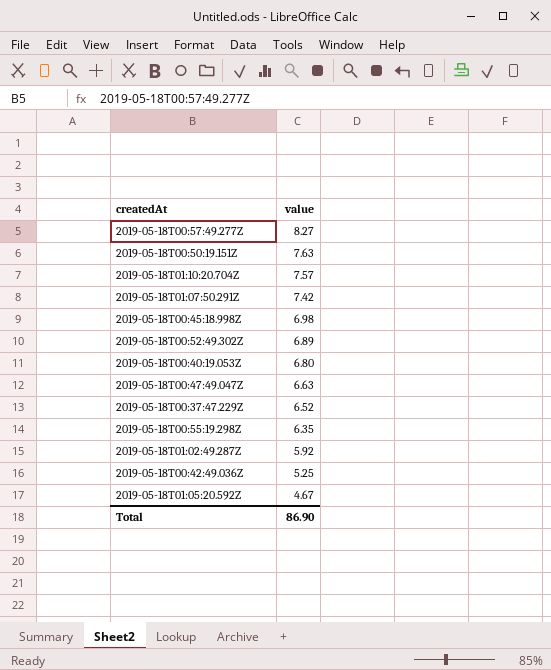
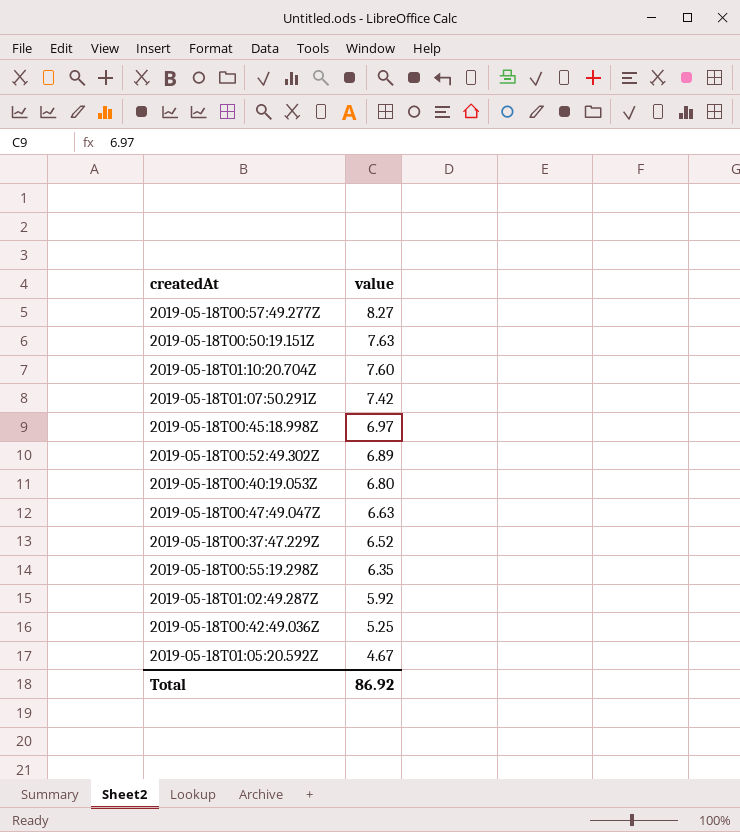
2019-05-18T01:10:20.704Z | value: 7.57 -> 7.60
2019-05-18T00:45:18.998Z | value: 6.98 -> 6.97
Total | value: 86.90 -> 86.92

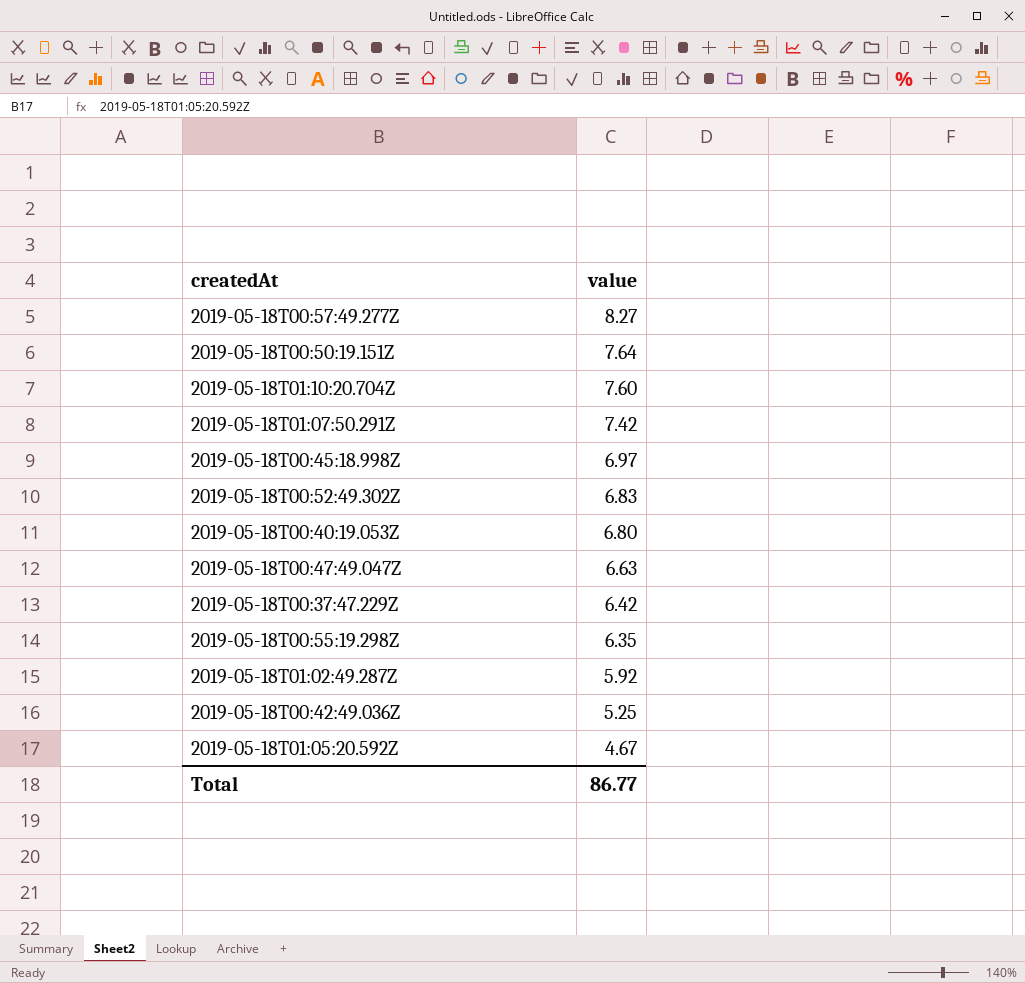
2019-05-18T00:50:19.151Z | value: 7.63 -> 7.64
2019-05-18T00:52:49.302Z | value: 6.89 -> 6.83
2019-05-18T00:37:47.229Z | value: 6.52 -> 6.42
Total | value: 86.92 -> 86.77

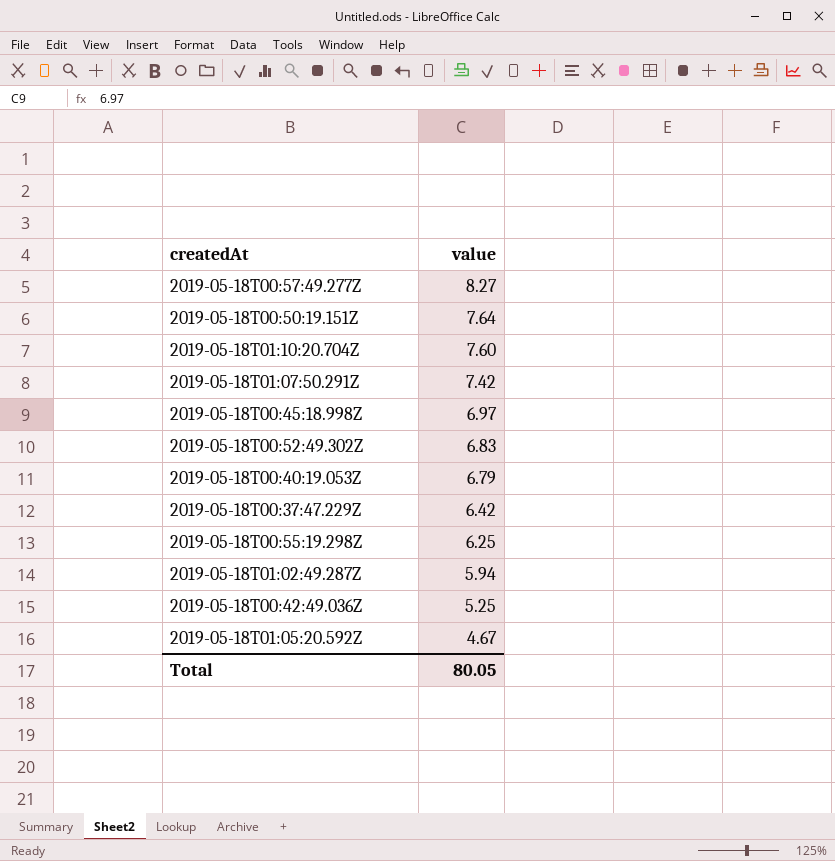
row 2019-05-18T00:47:49.047Z: 6.63 -> none
2019-05-18T00:40:19.053Z | value: 6.80 -> 6.79
2019-05-18T00:55:19.298Z | value: 6.35 -> 6.25
2019-05-18T01:02:49.287Z | value: 5.92 -> 5.94
Total | value: 86.77 -> 80.05

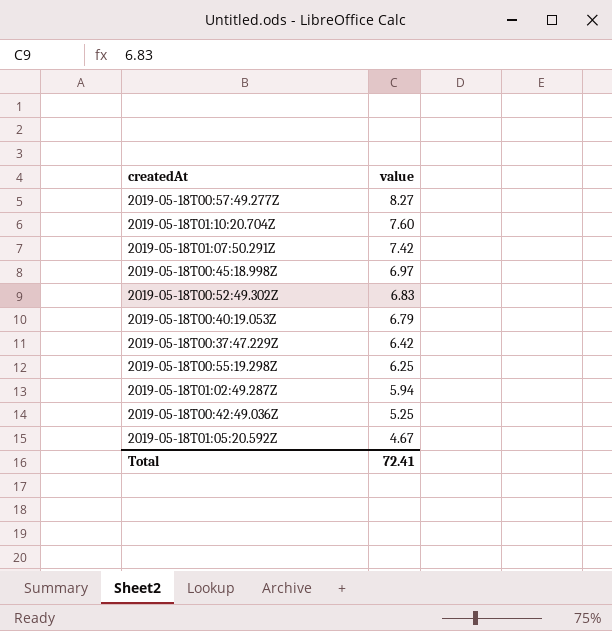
row 2019-05-18T00:50:19.151Z: 7.64 -> none
Total | value: 80.05 -> 72.41

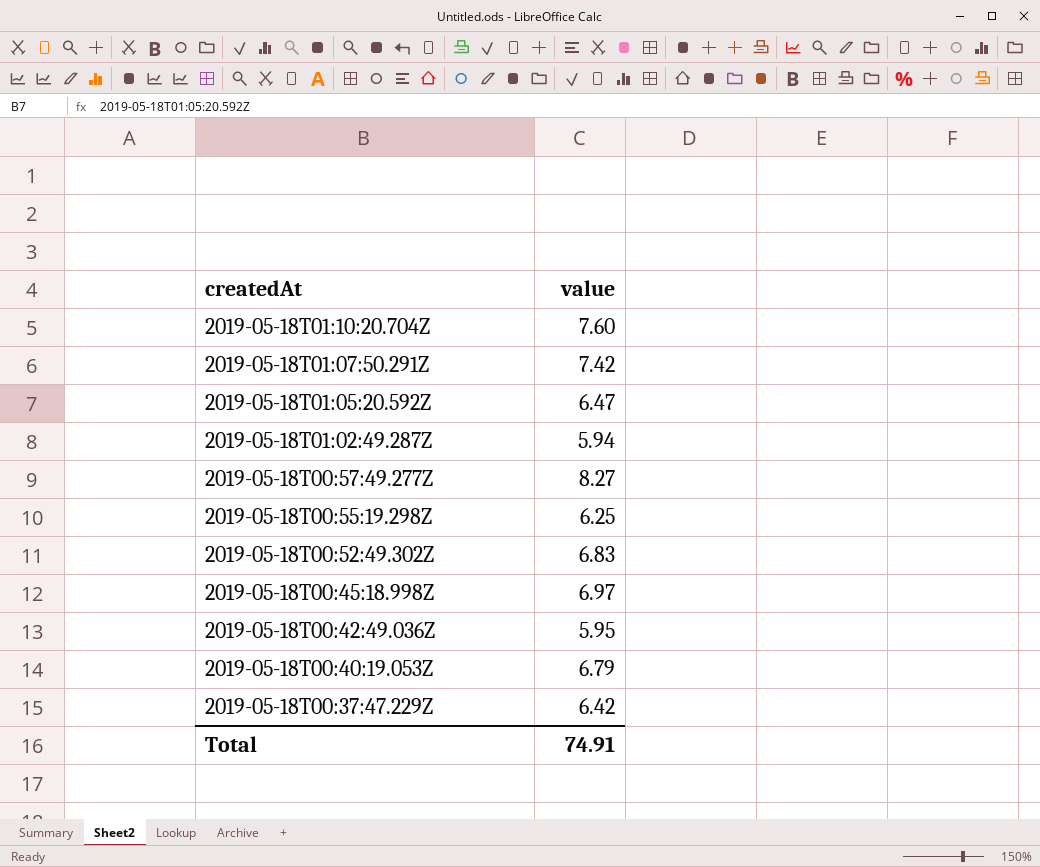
row order: value descending -> createdAt descending
2019-05-18T01:05:20.592Z | value: 4.67 -> 6.47
2019-05-18T00:42:49.036Z | value: 5.25 -> 5.95
Total | value: 72.41 -> 74.91

